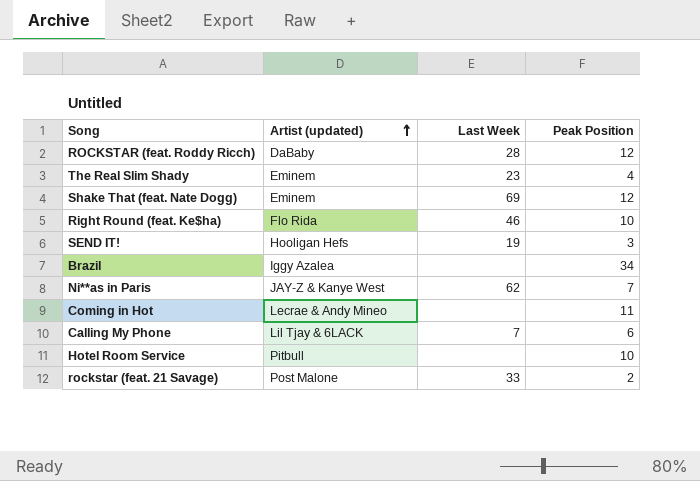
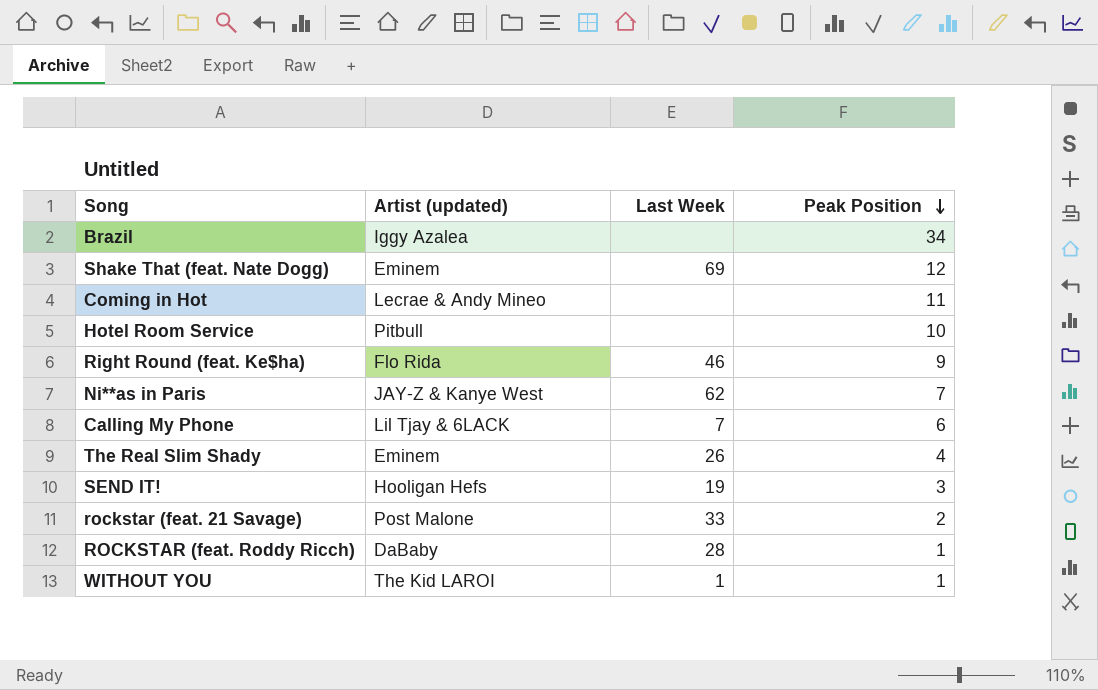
row order: Artist (updated) ascending -> Peak Position descending
Right Round (feat. Ke$ha) | Peak Position: 10 -> 9
The Real Slim Shady | Last Week: 23 -> 26
ROCKSTAR (feat. Roddy Ricch) | Peak Position: 12 -> 1
row WITHOUT YOU: none -> The Kid LAROI | 1 | 1

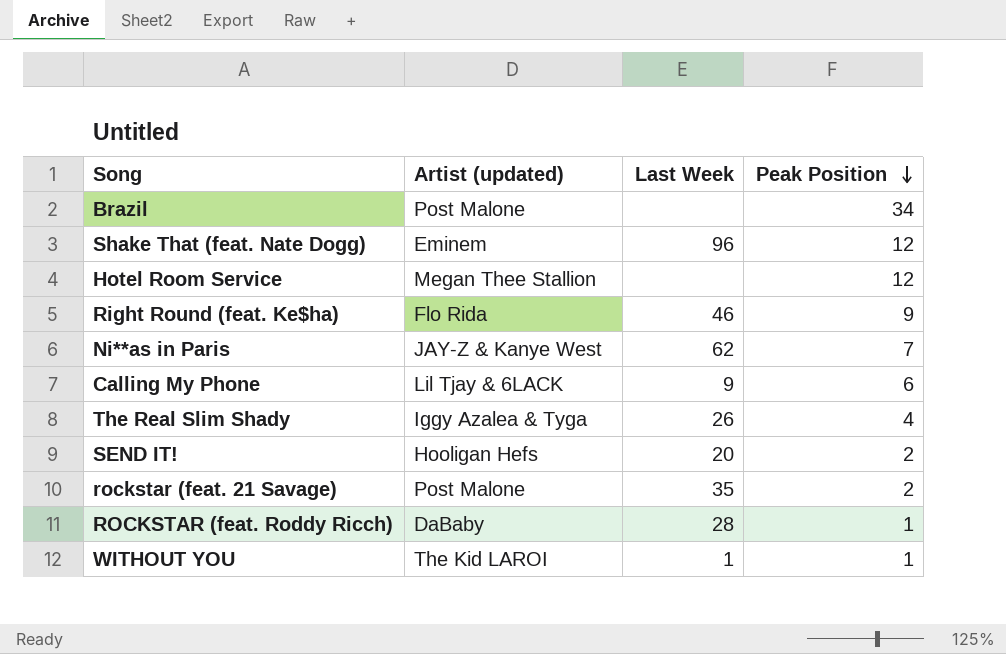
row Coming in Hot: Lecrae & Andy Mineo | none | 11 -> none
Brazil | Artist (updated): Iggy Azalea -> Post Malone
Shake That (feat. Nate Dogg) | Last Week: 69 -> 96
Hotel Room Service | Artist (updated): Pitbull -> Megan Thee Stallion
Hotel Room Service | Peak Position: 10 -> 12
Calling My Phone | Last Week: 7 -> 9
The Real Slim Shady | Artist (updated): Eminem -> Iggy Azalea & Tyga
SEND IT! | Last Week: 19 -> 20
SEND IT! | Peak Position: 3 -> 2
rockstar (feat. 21 Savage) | Last Week: 33 -> 35

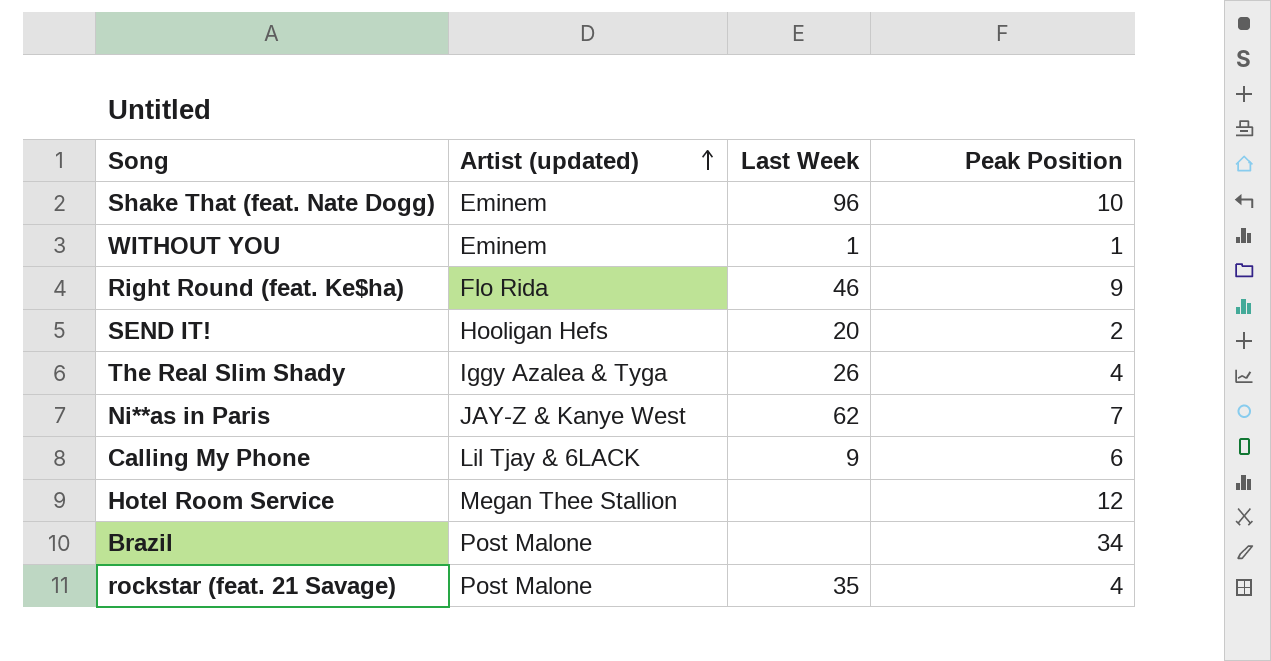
row order: Peak Position descending -> Artist (updated) ascending
row ROCKSTAR (feat. Roddy Ricch): DaBaby | 28 | 1 -> none
Shake That (feat. Nate Dogg) | Peak Position: 12 -> 10
WITHOUT YOU | Artist (updated): The Kid LAROI -> Eminem
rockstar (feat. 21 Savage) | Peak Position: 2 -> 4

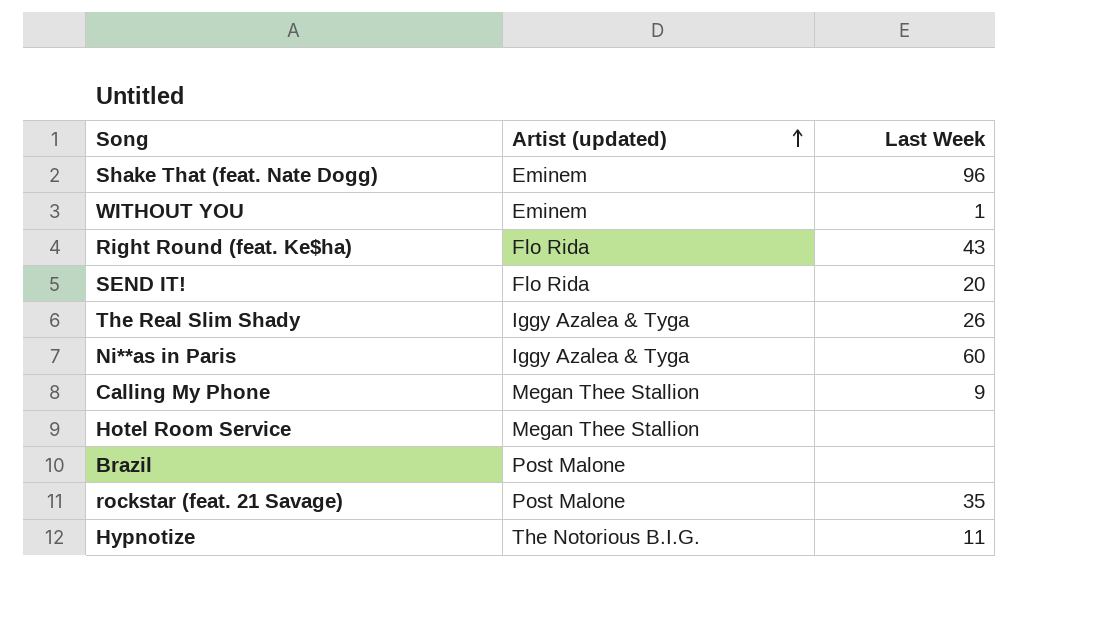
column Peak Position | position: 4 -> none
Right Round (feat. Ke$ha) | Last Week: 46 -> 43
SEND IT! | Artist (updated): Hooligan Hefs -> Flo Rida
Ni**as in Paris | Artist (updated): JAY-Z & Kanye West -> Iggy Azalea & Tyga
Ni**as in Paris | Last Week: 62 -> 60
Calling My Phone | Artist (updated): Lil Tjay & 6LACK -> Megan Thee Stallion
row Hypnotize: none -> The Notorious B.I.G. | 11

